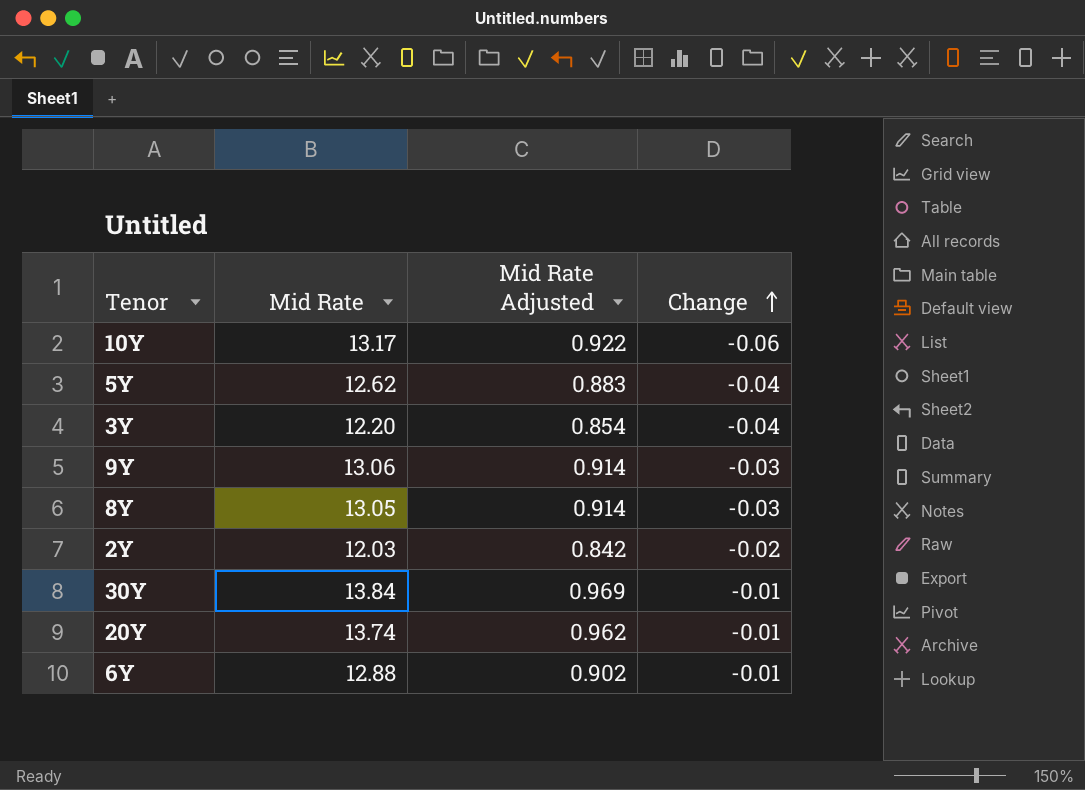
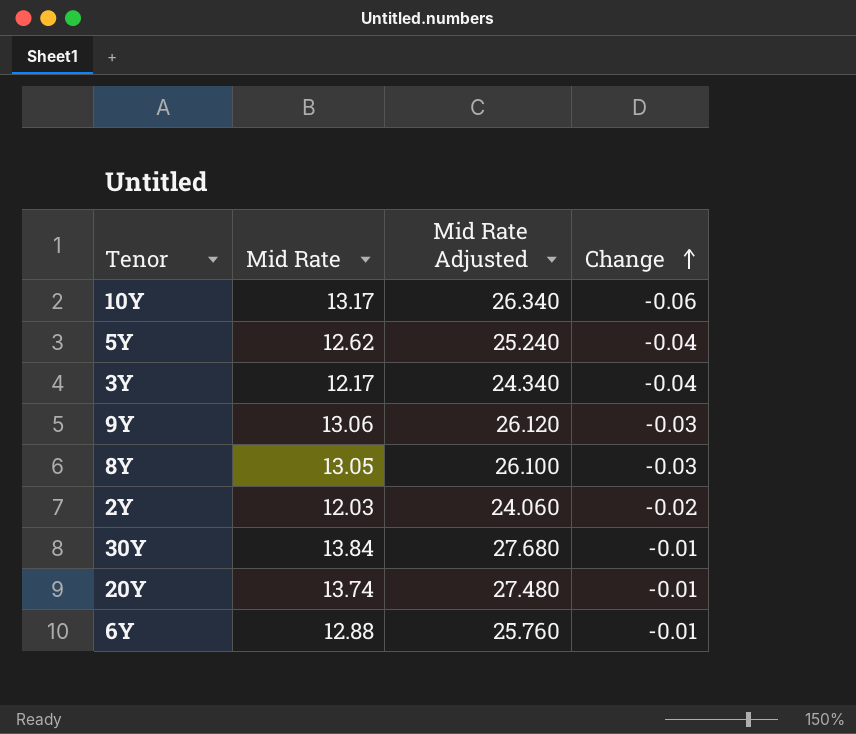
column Mid Rate Adjusted | formula: [Mid Rate] * 0.07 -> [Mid Rate] * 2
3Y | Mid Rate: 12.20 -> 12.17

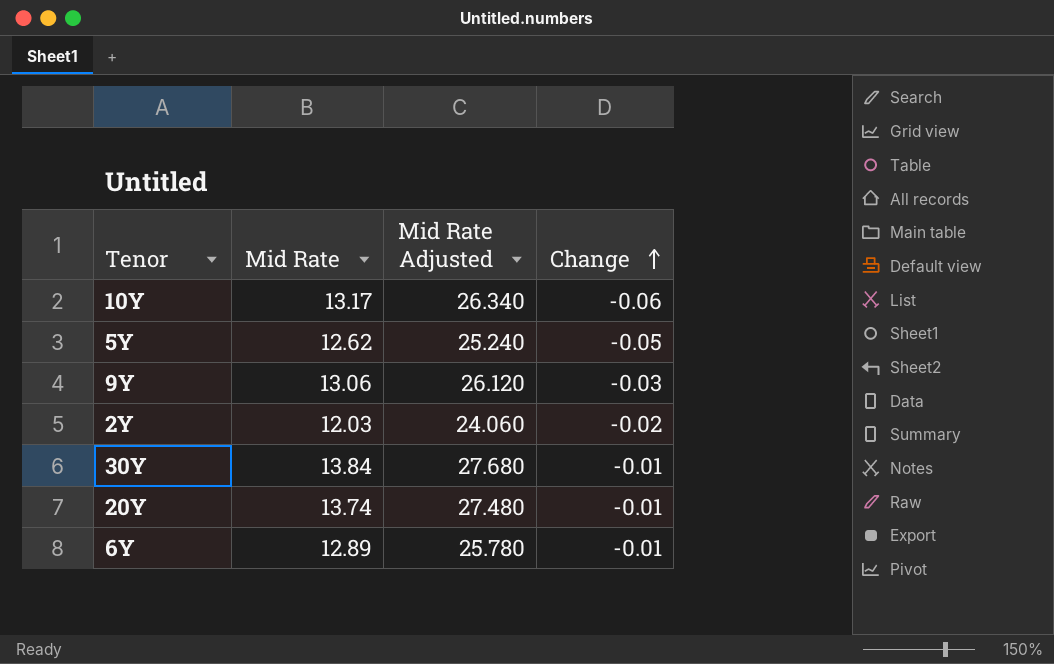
row 3Y: 12.17 | 24.340 | -0.04 -> none
row 8Y: 13.05 | 26.100 | -0.03 -> none
5Y | Change: -0.04 -> -0.05
6Y | Mid Rate: 12.88 -> 12.89
6Y | Mid Rate Adjusted: 25.760 -> 25.780

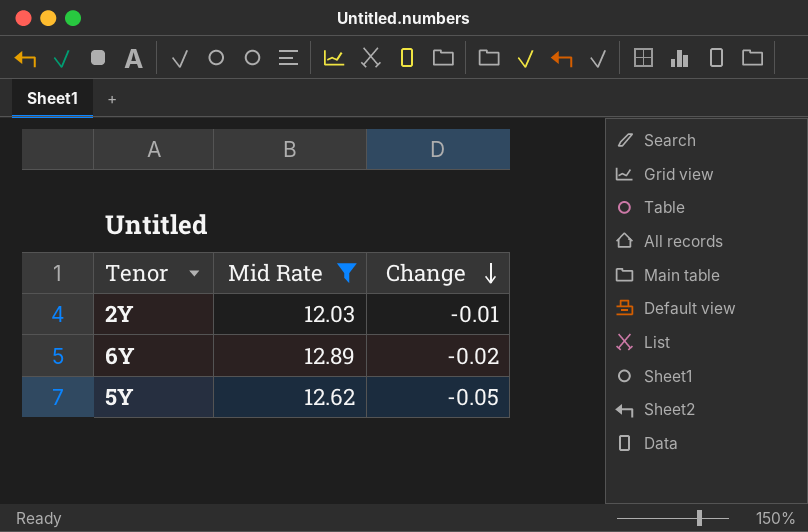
filter: none -> Mid Rate <= 12.89
row order: Change ascending -> Change descending
column Mid Rate Adjusted | formula: [Mid Rate] * 2 -> none
2Y | Change: -0.02 -> -0.01
6Y | Change: -0.01 -> -0.02

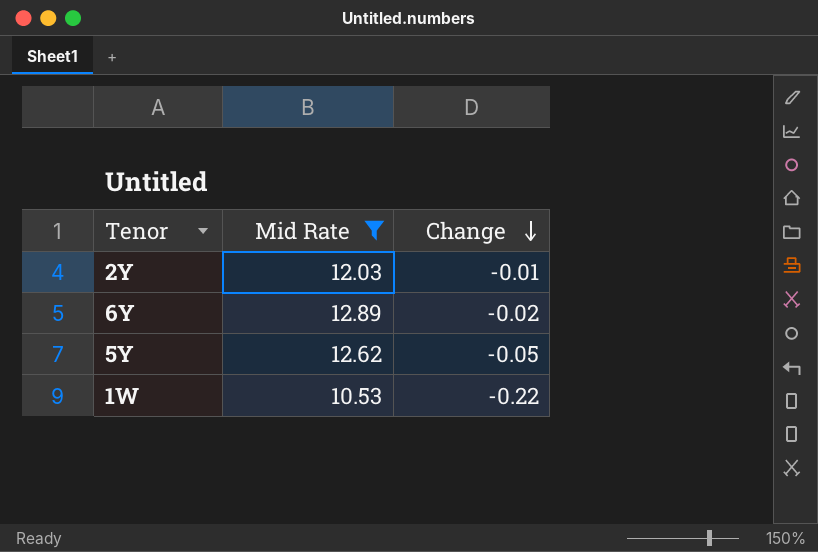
row 1W: none -> 10.53 | -0.22

